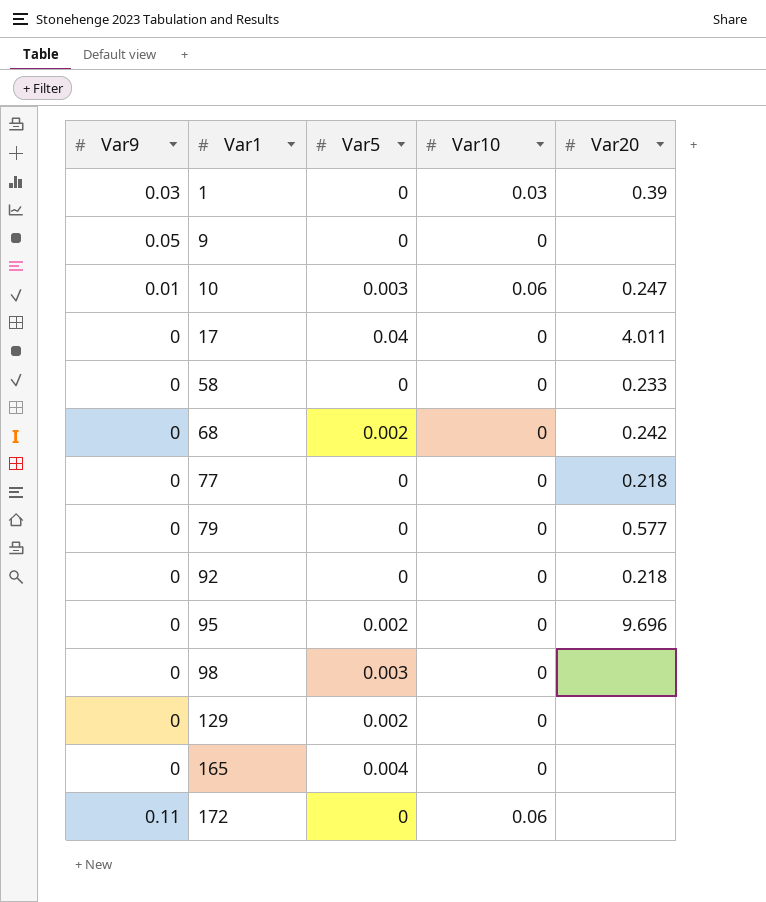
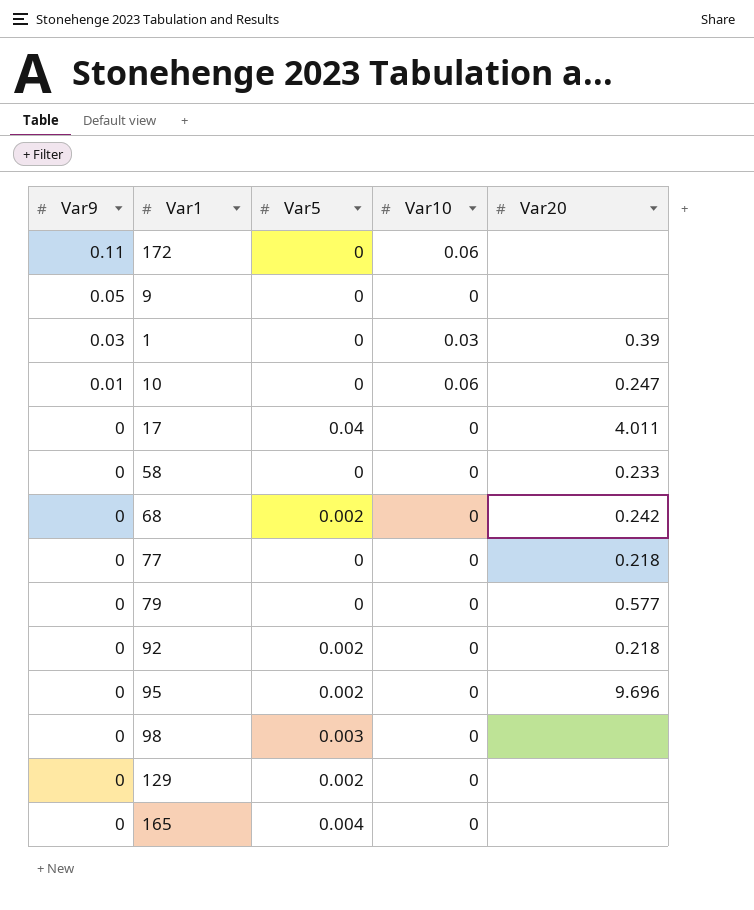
row order: Var1 ascending -> Var9 descending
10 | Var5: 0.003 -> 0
92 | Var5: 0 -> 0.002

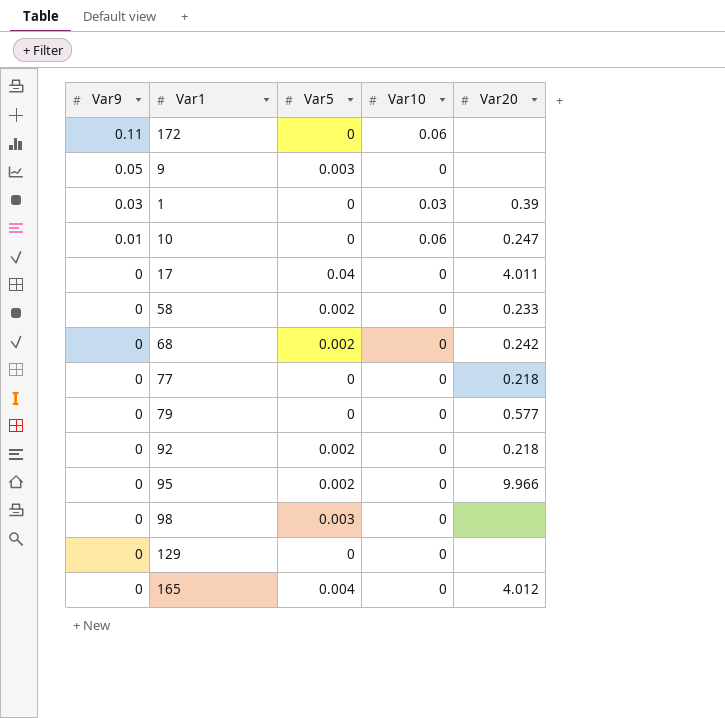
9 | Var5: 0 -> 0.003
58 | Var5: 0 -> 0.002
95 | Var20: 9.696 -> 9.966
129 | Var5: 0.002 -> 0
165 | Var20: none -> 4.012

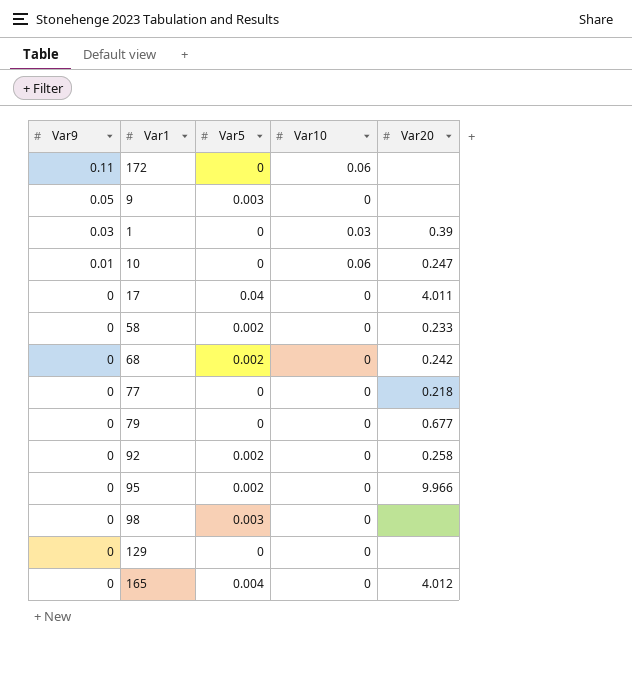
79 | Var20: 0.577 -> 0.677
92 | Var20: 0.218 -> 0.258

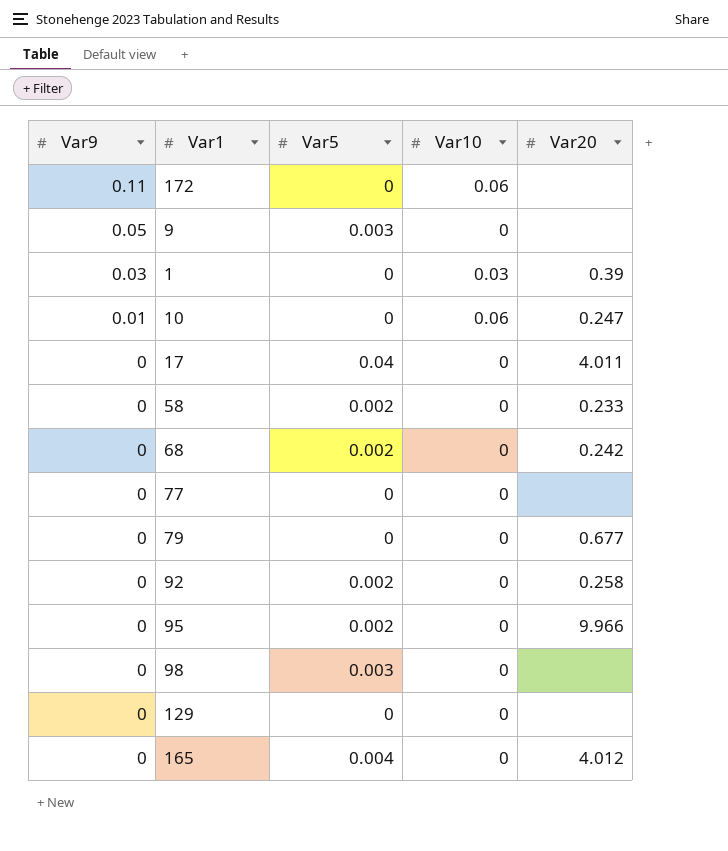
77 | Var20: 0.218 -> none

